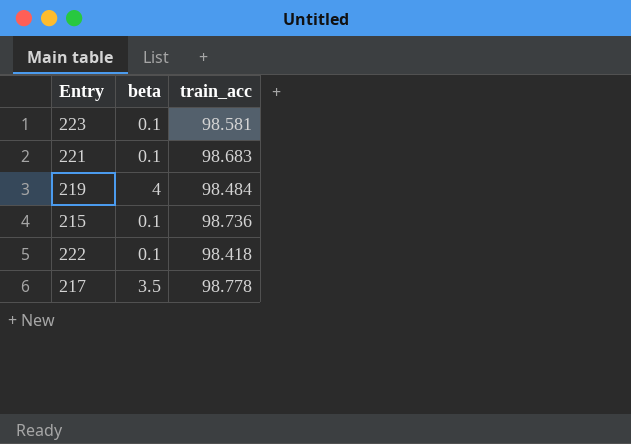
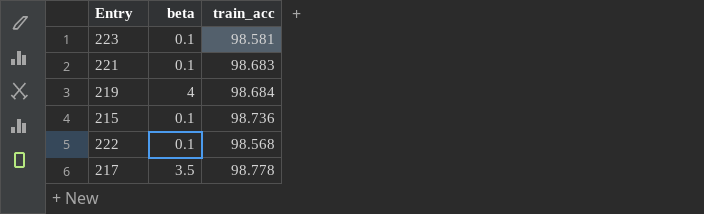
219 | train_acc: 98.484 -> 98.684
222 | train_acc: 98.418 -> 98.568

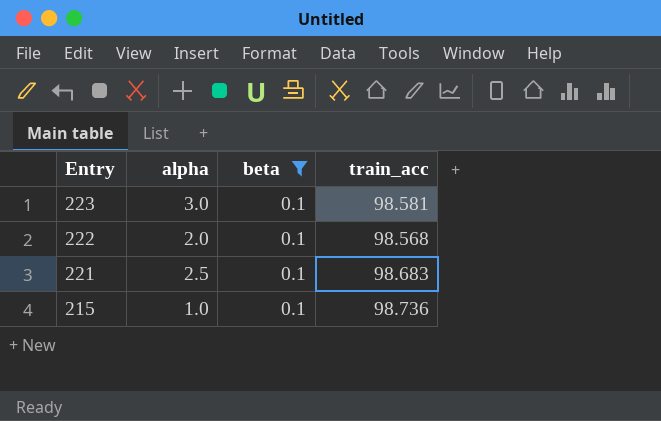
filter: none -> beta = 0.1
row order: none -> Entry descending
column alpha | position: none -> 2

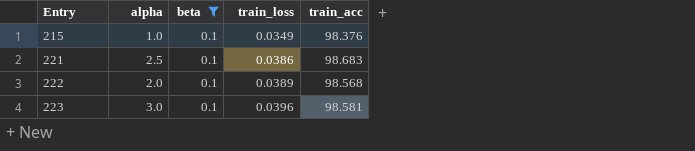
row order: Entry descending -> Entry ascending
column train_loss | position: none -> 4
215 | train_acc: 98.736 -> 98.376

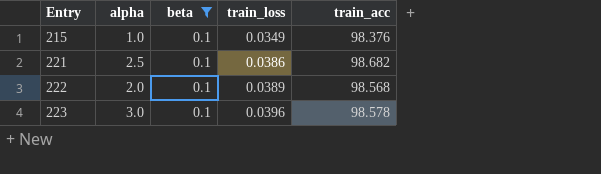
221 | train_acc: 98.683 -> 98.682
223 | train_acc: 98.581 -> 98.578

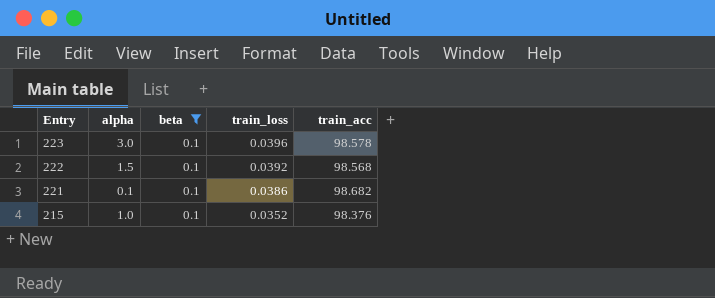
row order: Entry ascending -> Entry descending
222 | alpha: 2.0 -> 1.5
222 | train_loss: 0.0389 -> 0.0392
221 | alpha: 2.5 -> 0.1
215 | train_loss: 0.0349 -> 0.0352

